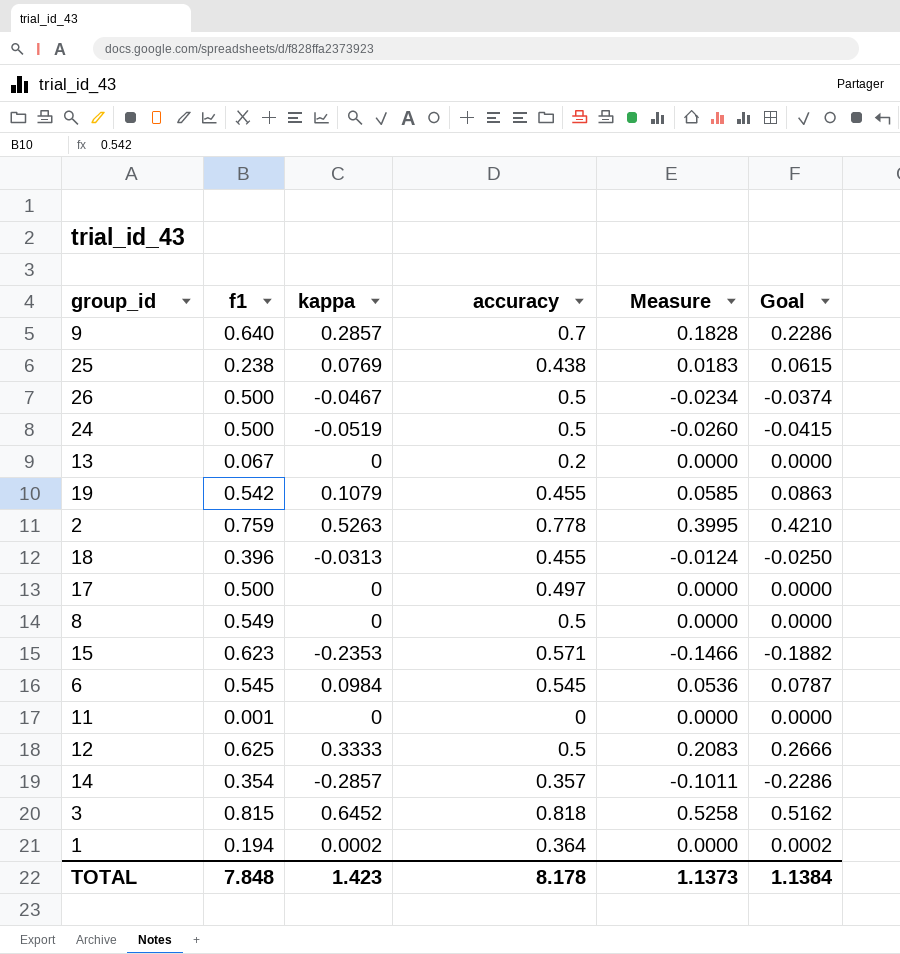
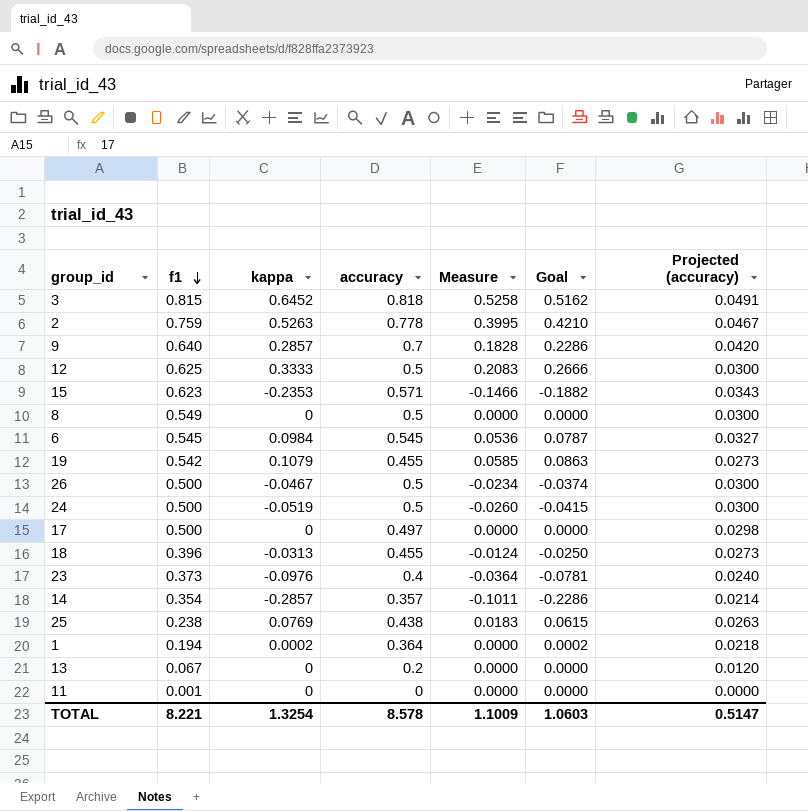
row order: none -> f1 descending
column Projected (accuracy) | formula: none -> [accuracy] * 0.06
row 23: none -> 0.373 | -0.0976 | 0.4 | -0.0364 | -0.0781 | 0.0240
TOTAL | f1: 7.848 -> 8.221
TOTAL | kappa: 1.423 -> 1.3254
TOTAL | accuracy: 8.178 -> 8.578
TOTAL | Measure: 1.1373 -> 1.1009
TOTAL | Goal: 1.1384 -> 1.0603

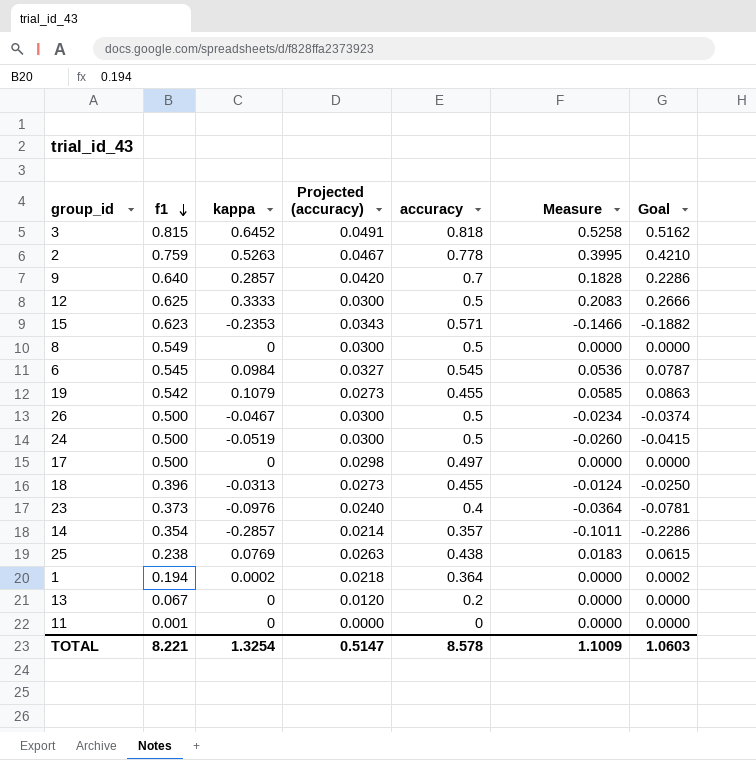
column Projected (accuracy) | position: 7 -> 4

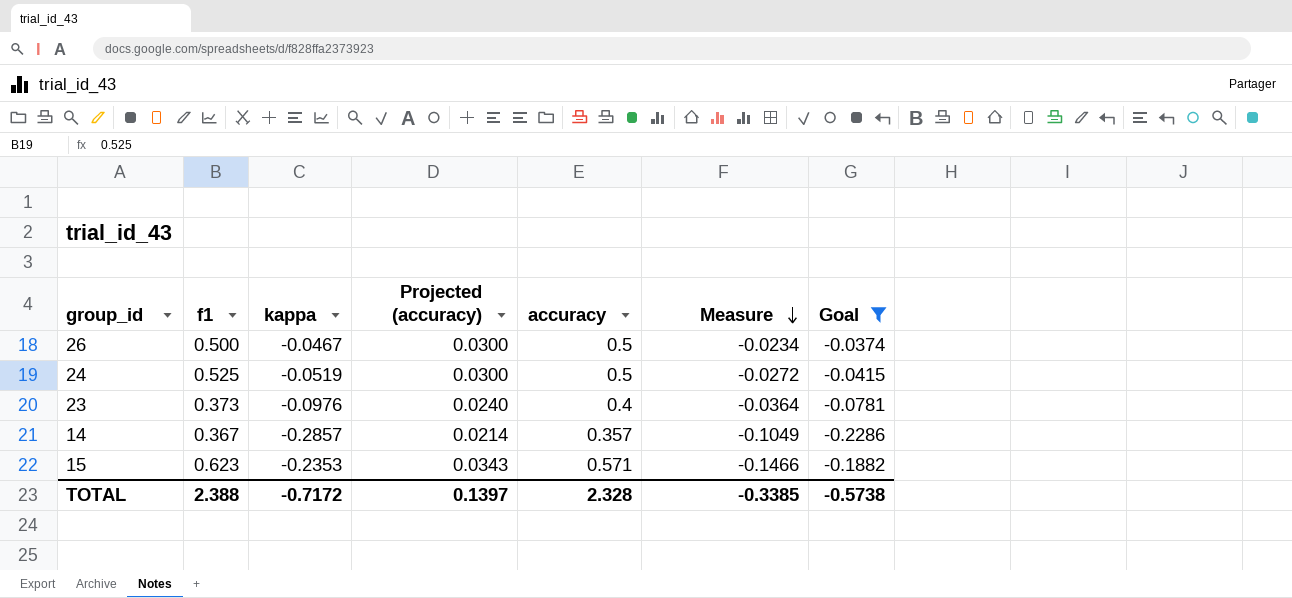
filter: none -> Goal <= -0.0374
row order: f1 descending -> Measure descending
24 | f1: 0.500 -> 0.525
24 | Measure: -0.0260 -> -0.0272
14 | f1: 0.354 -> 0.367
14 | Measure: -0.1011 -> -0.1049
TOTAL | f1: 8.221 -> 2.388
TOTAL | kappa: 1.3254 -> -0.7172
TOTAL | Projected (accuracy): 0.5147 -> 0.1397
TOTAL | accuracy: 8.578 -> 2.328
TOTAL | Measure: 1.1009 -> -0.3385
TOTAL | Goal: 1.0603 -> -0.5738

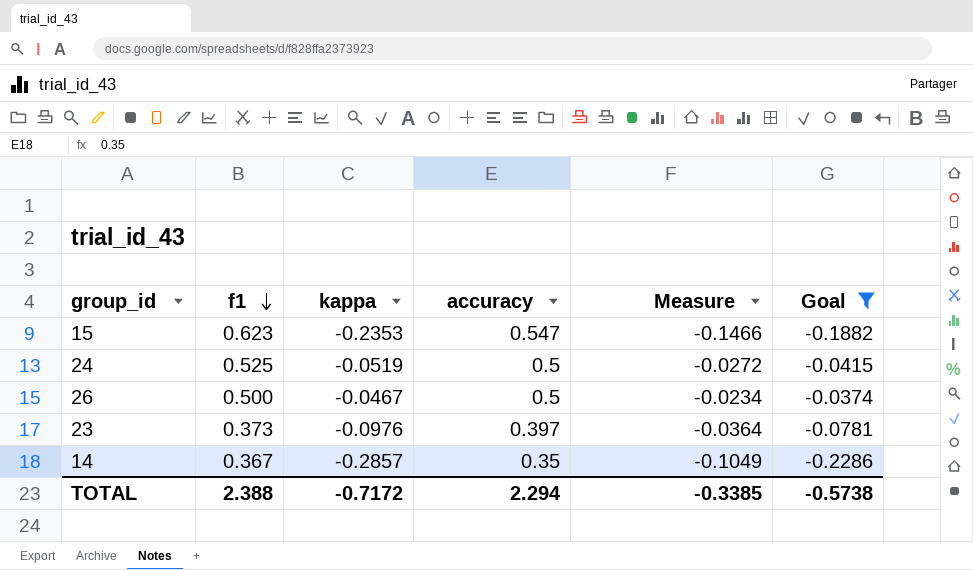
row order: Measure descending -> f1 descending
column Projected (accuracy) | formula: [accuracy] * 0.06 -> none
15 | accuracy: 0.571 -> 0.547
23 | accuracy: 0.4 -> 0.397
14 | accuracy: 0.357 -> 0.35
TOTAL | accuracy: 2.328 -> 2.294

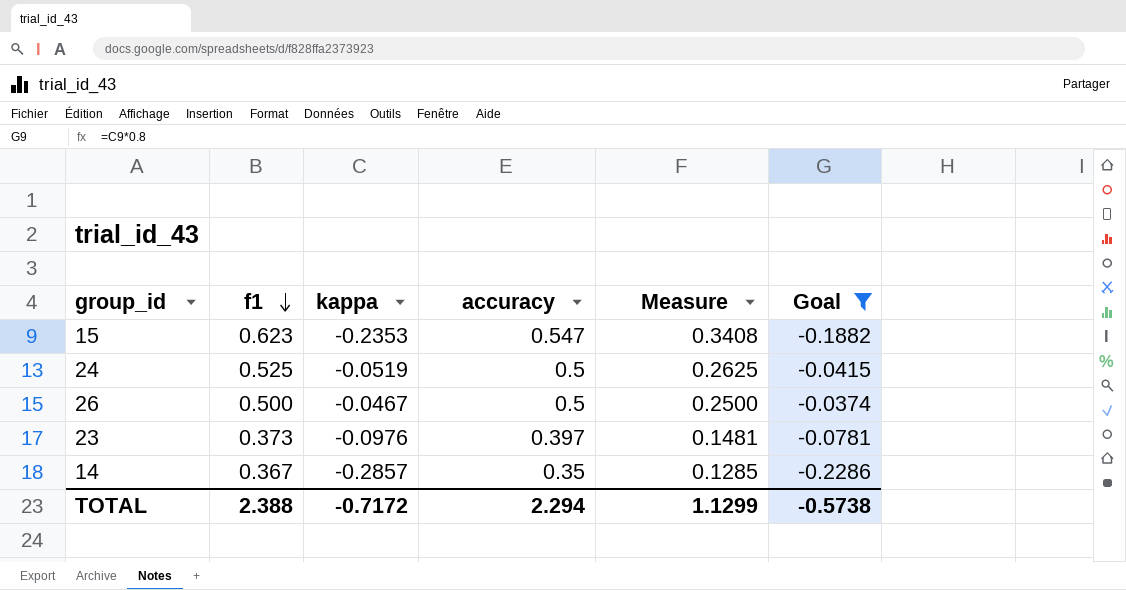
column Measure | formula: [f1] * [kappa] -> [f1] * [accuracy]
TOTAL | Measure: -0.3385 -> 1.1299

